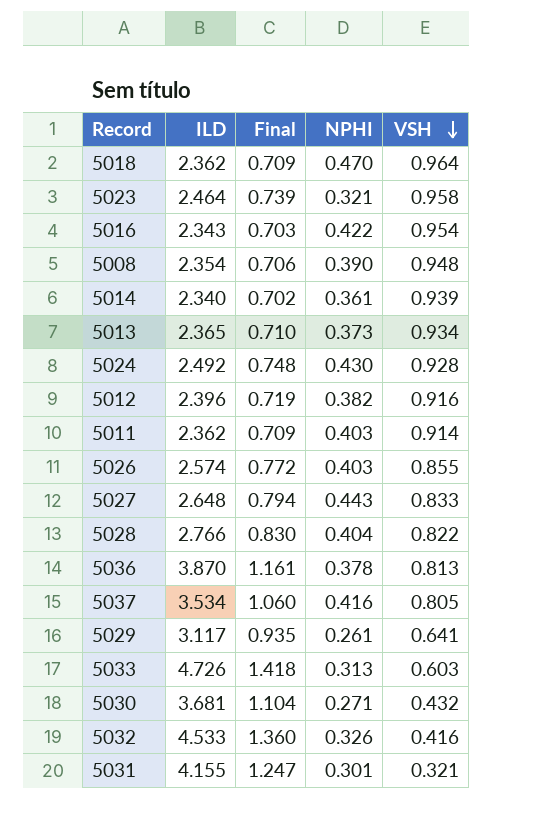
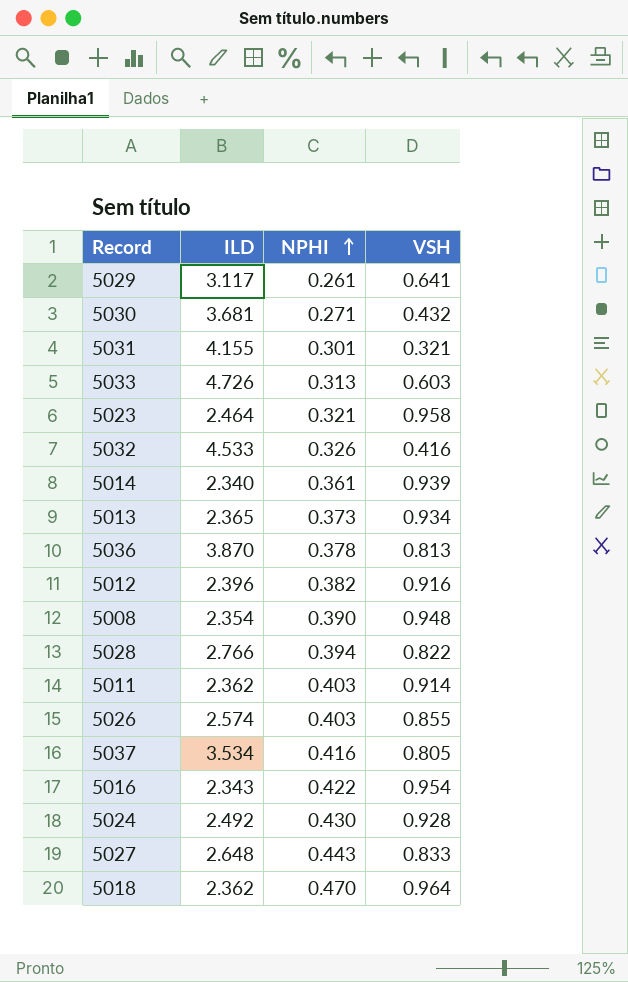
row order: VSH descending -> NPHI ascending
column Final | formula: [ILD] * 0.3 -> none
5028 | NPHI: 0.404 -> 0.394

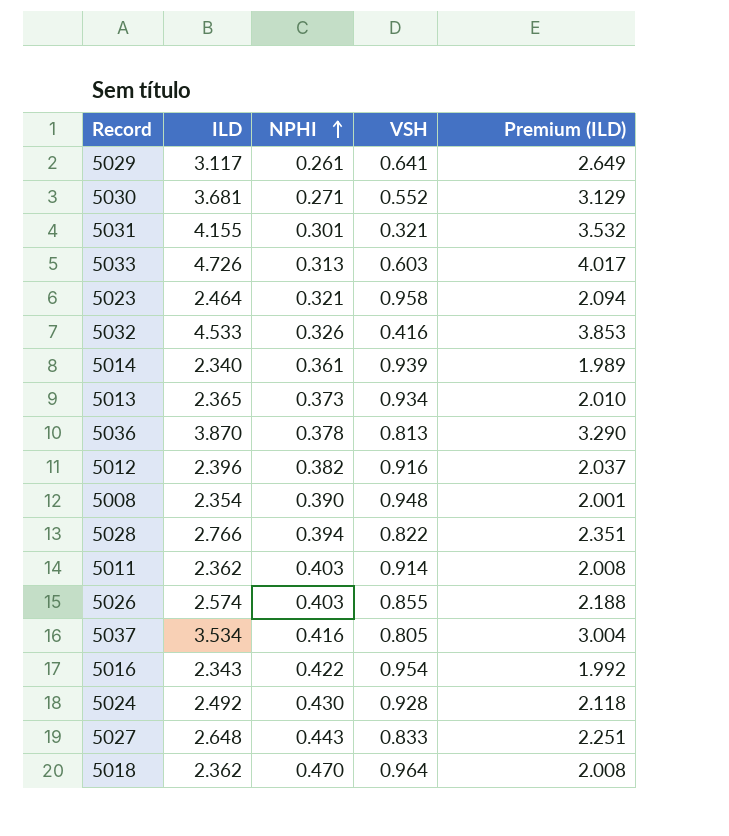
column Premium (ILD) | formula: none -> [ILD] * 0.85
5030 | VSH: 0.432 -> 0.552

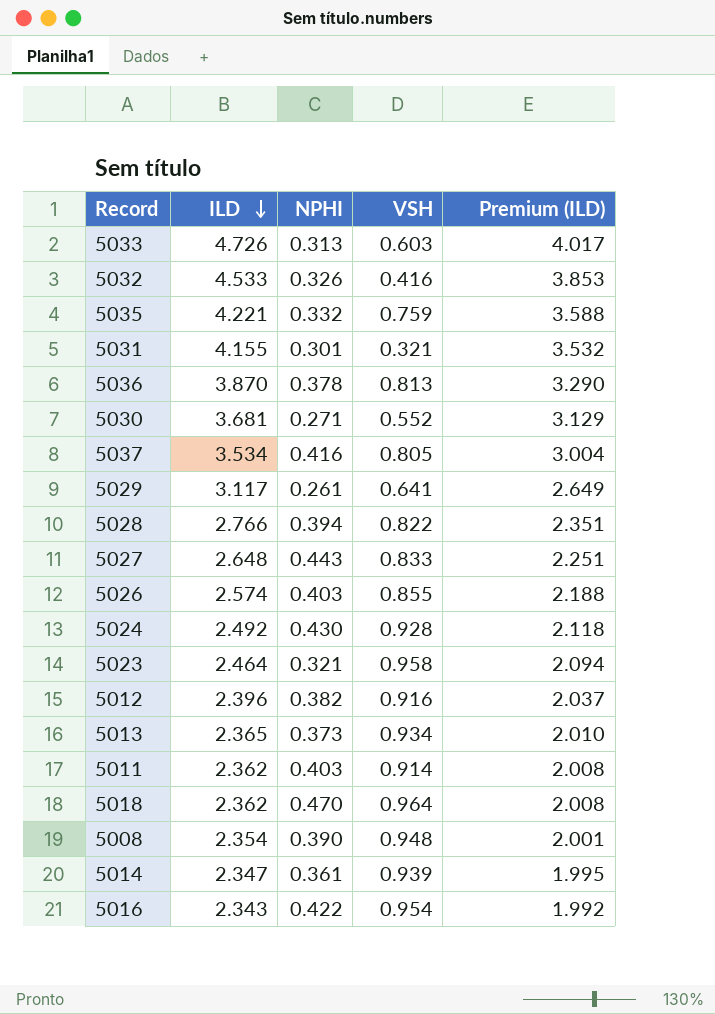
row order: NPHI ascending -> ILD descending
row 5035: none -> 4.221 | 0.332 | 0.759 | 3.588
5014 | ILD: 2.340 -> 2.347
5014 | Premium (ILD): 1.989 -> 1.995

